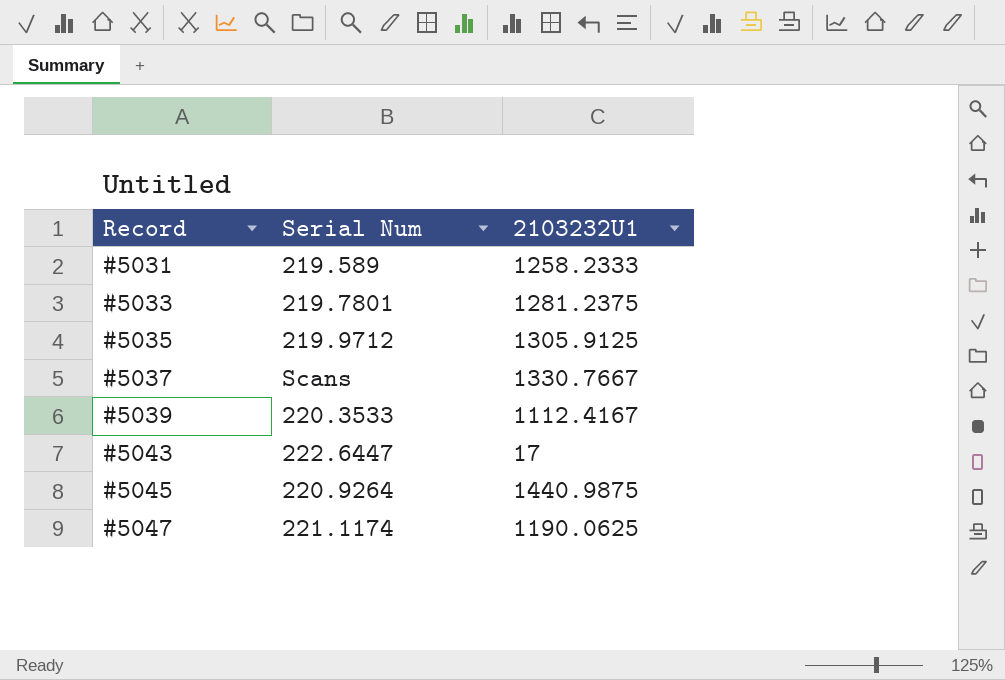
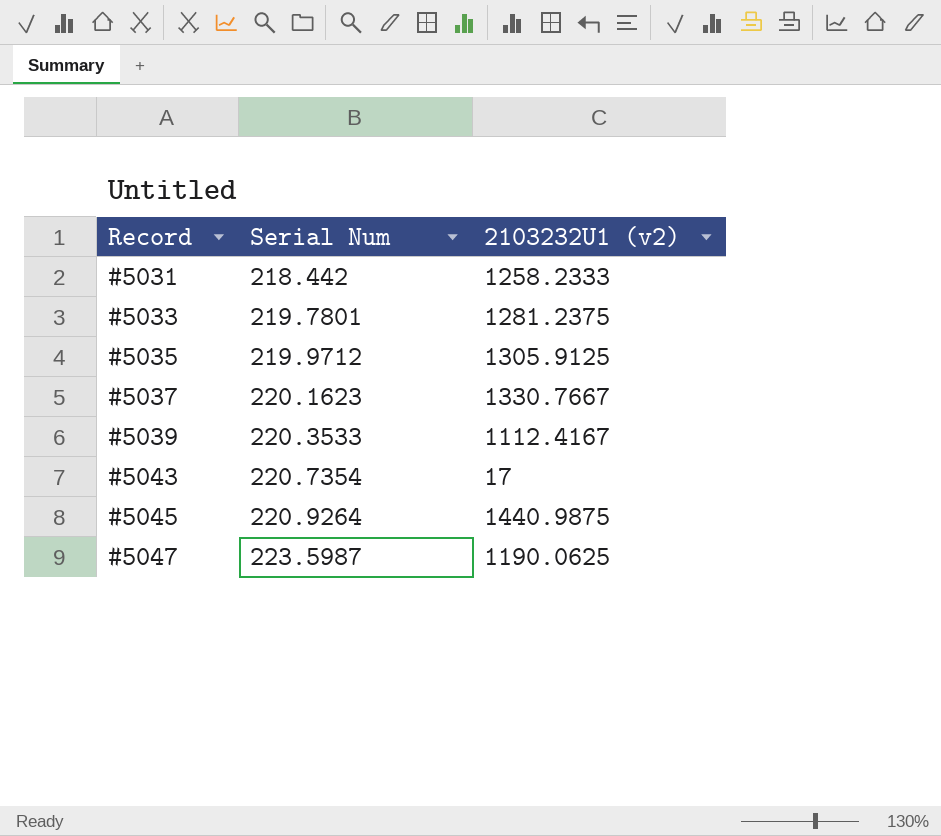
column name: 2103232U1 -> 2103232U1 (v2)
#5031 | Serial Num: 219.589 -> 218.442
#5037 | Serial Num: Scans -> 220.1623
#5043 | Serial Num: 222.6447 -> 220.7354
#5047 | Serial Num: 221.1174 -> 223.5987

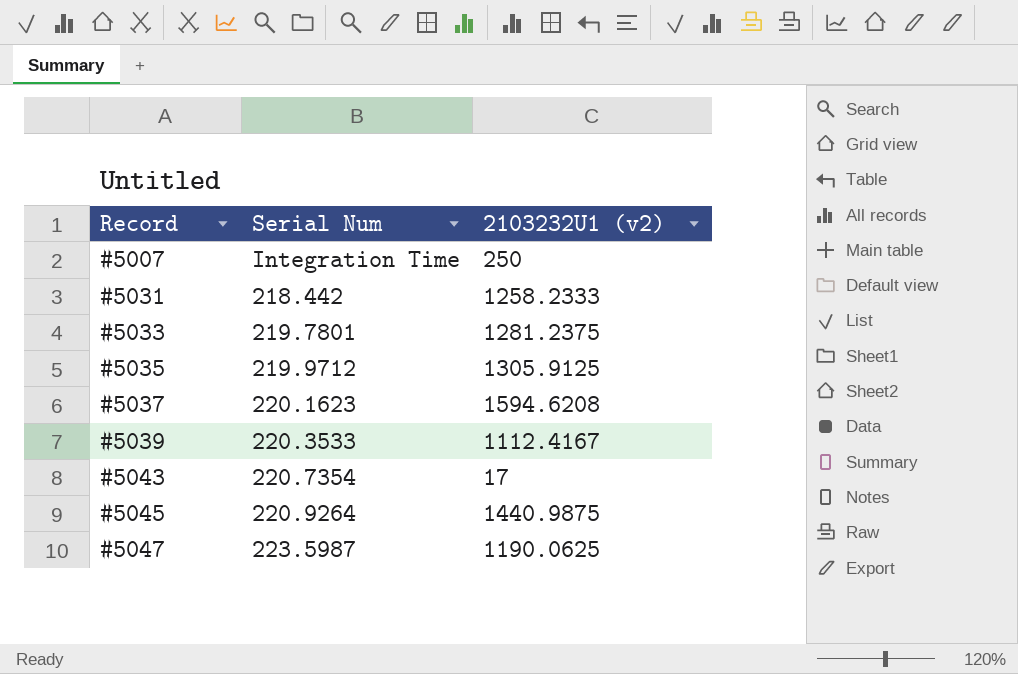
row #5007: none -> Integration Time | 250
#5037 | 2103232U1 (v2): 1330.7667 -> 1594.6208

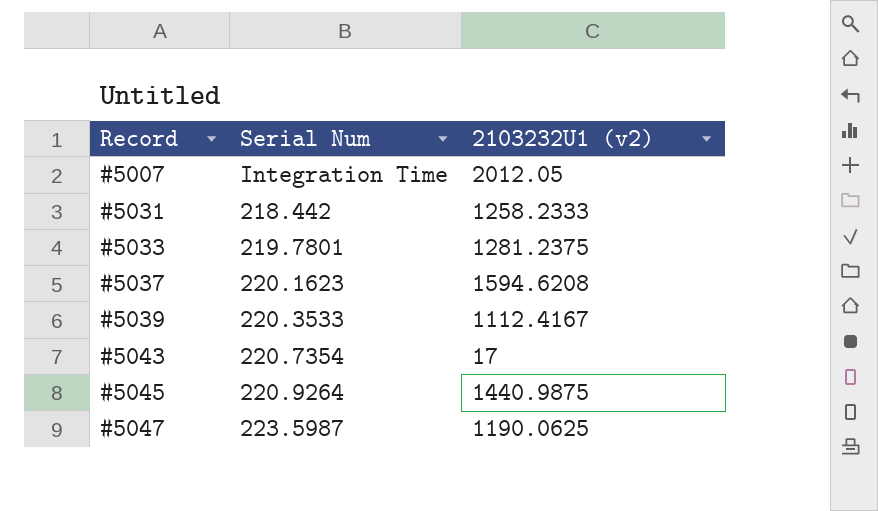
row #5035: 219.9712 | 1305.9125 -> none
#5007 | 2103232U1 (v2): 250 -> 2012.05

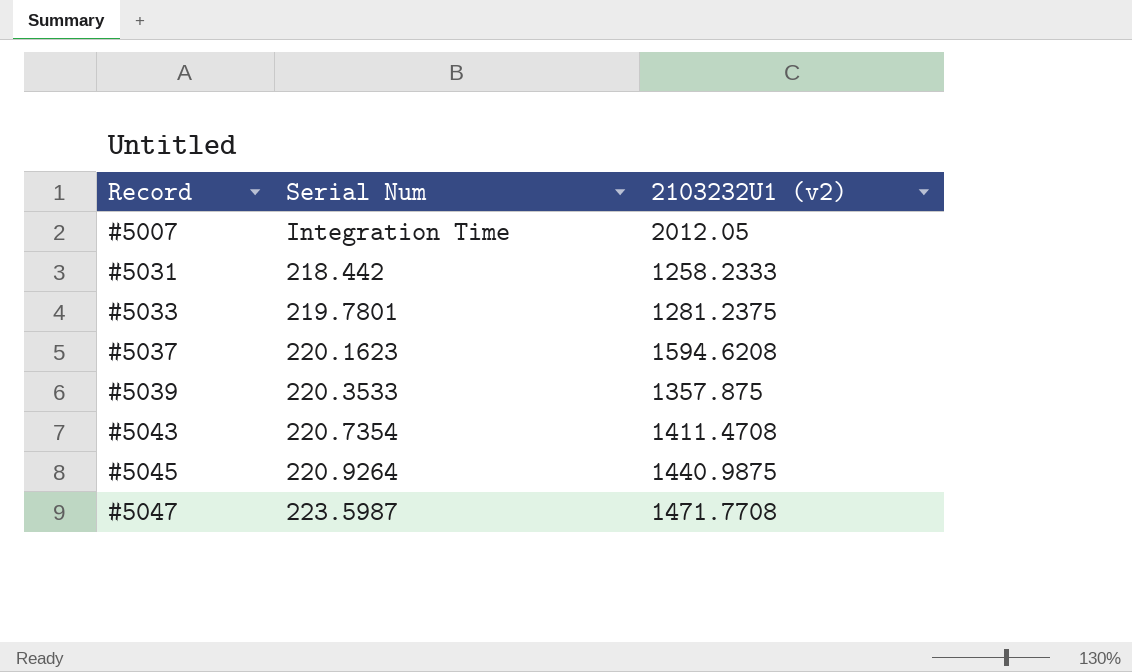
#5039 | 2103232U1 (v2): 1112.4167 -> 1357.875
#5043 | 2103232U1 (v2): 17 -> 1411.4708
#5047 | 2103232U1 (v2): 1190.0625 -> 1471.7708

